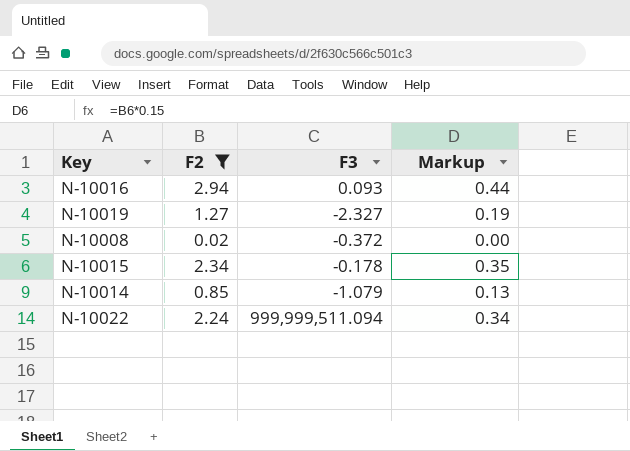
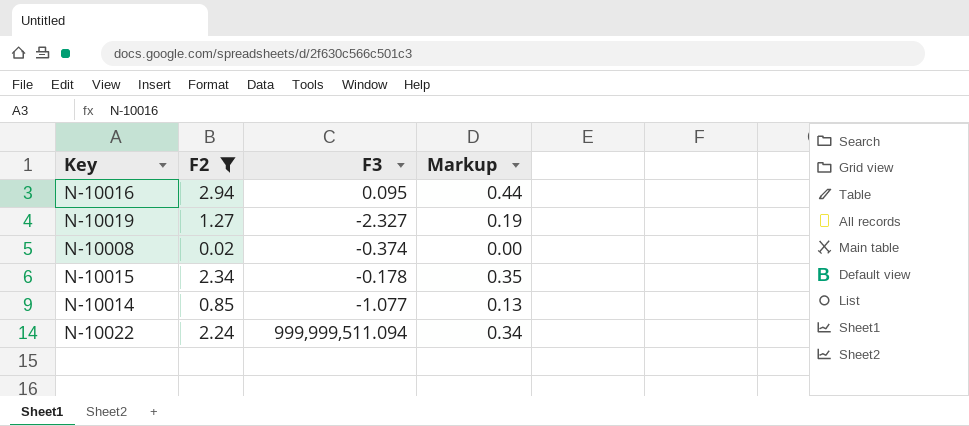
N-10016 | F3: 0.093 -> 0.095
N-10008 | F3: -0.372 -> -0.374
N-10014 | F3: -1.079 -> -1.077

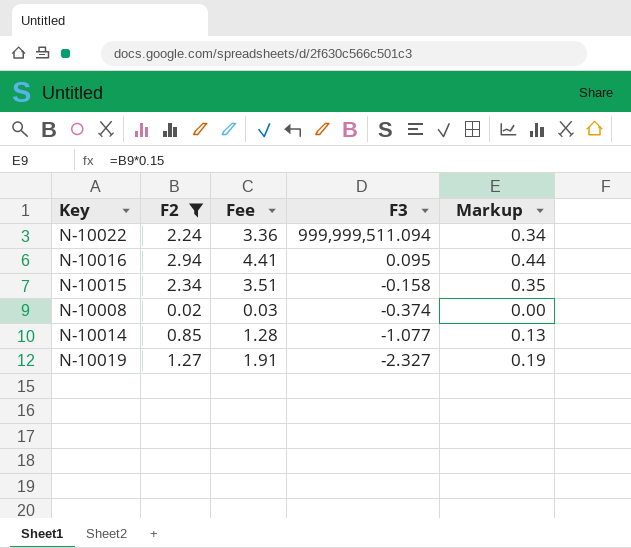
row order: none -> F3 descending
column Fee | formula: none -> [F2] * 1.5
N-10015 | F3: -0.178 -> -0.158

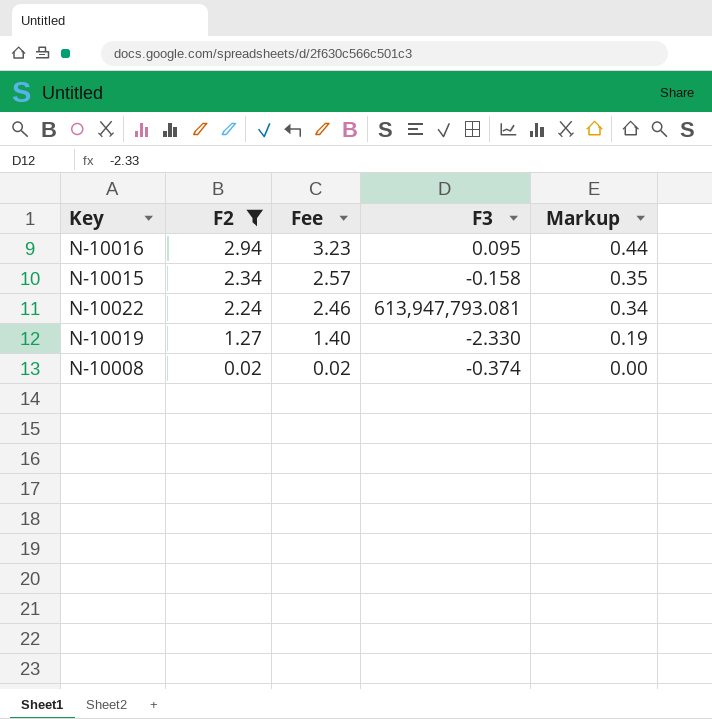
row order: F3 descending -> F2 descending
column Fee | formula: [F2] * 1.5 -> [F2] * 1.1
row N-10014: 0.85 | 1.28 | -1.077 | 0.13 -> none
N-10022 | F3: 999,999,511.094 -> 613,947,793.081
N-10019 | F3: -2.327 -> -2.330

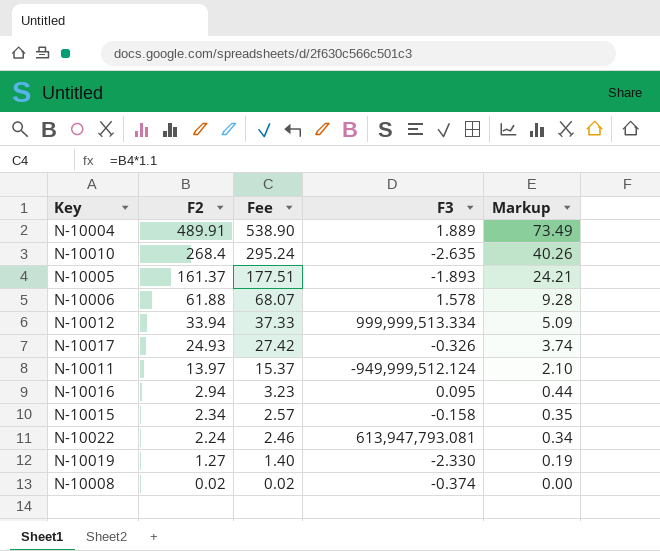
filter: F2 <= 2.94 -> none

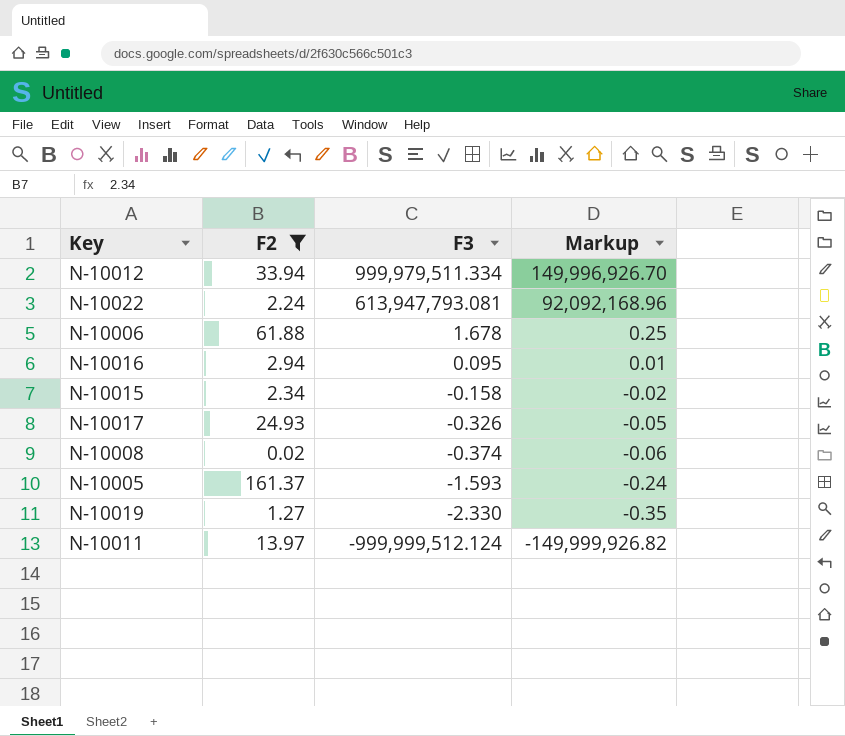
filter: none -> F2 <= 161.37
row order: F2 descending -> F3 descending
column Fee | formula: [F2] * 1.1 -> none
column Markup | formula: [F2] * 0.15 -> [F3] * 0.15
N-10012 | F3: 999,999,513.334 -> 999,979,511.334
N-10006 | F3: 1.578 -> 1.678
N-10005 | F3: -1.893 -> -1.593
N-10011 | F3: -949,999,512.124 -> -999,999,512.124

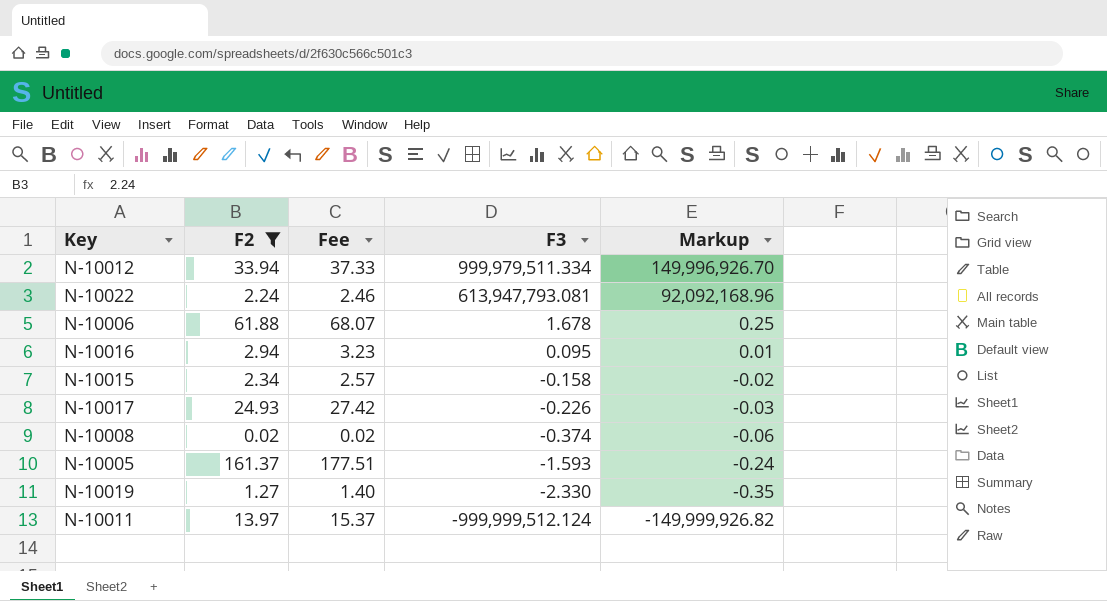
column Fee | formula: none -> [F2] * 1.1
N-10017 | F3: -0.326 -> -0.226
N-10017 | Markup: -0.05 -> -0.03

